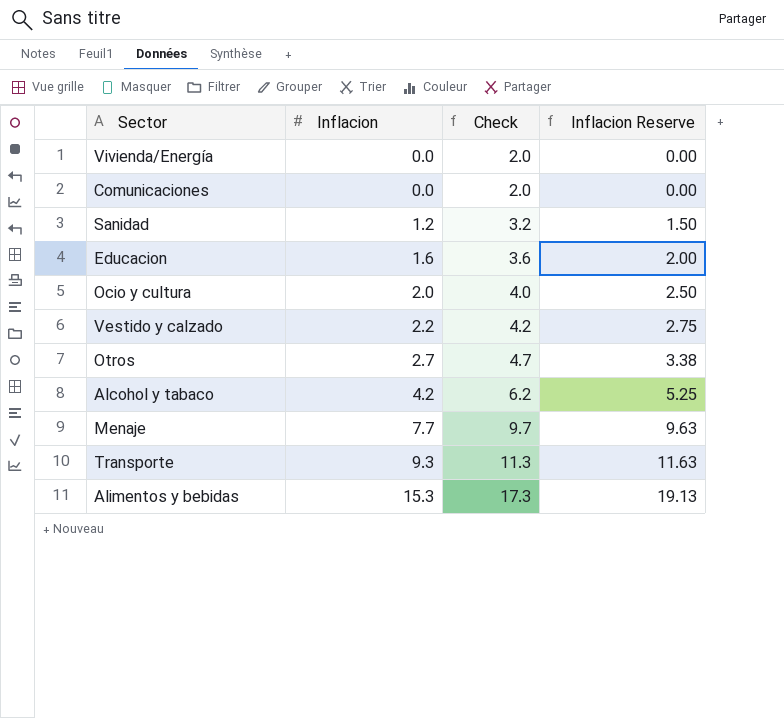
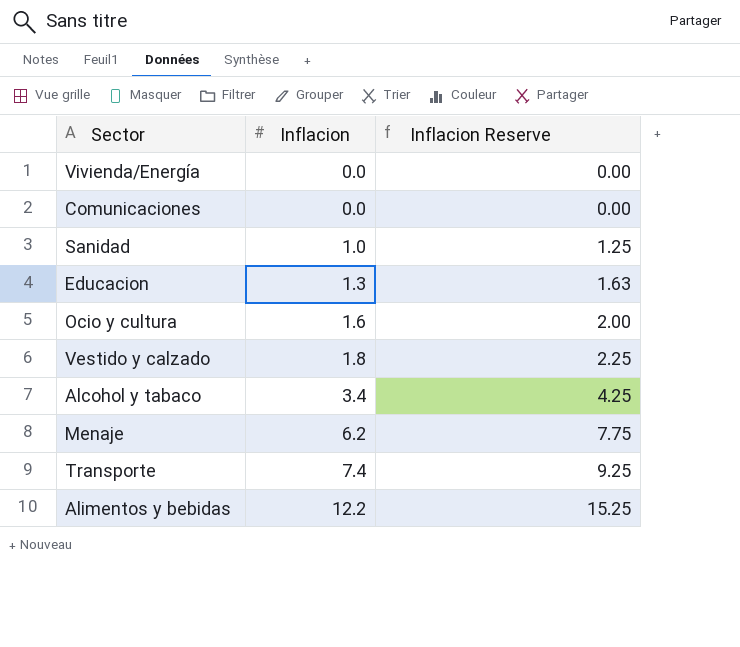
column Check | formula: [Inflacion] + 2 -> none
row Otros: 2.7 | 4.7 | 3.38 -> none
Sanidad | Inflacion: 1.2 -> 1.0
Sanidad | Inflacion Reserve: 1.50 -> 1.25
Educacion | Inflacion: 1.6 -> 1.3
Educacion | Inflacion Reserve: 2.00 -> 1.63
Ocio y cultura | Inflacion: 2.0 -> 1.6
Ocio y cultura | Inflacion Reserve: 2.50 -> 2.00
Vestido y calzado | Inflacion: 2.2 -> 1.8
Vestido y calzado | Inflacion Reserve: 2.75 -> 2.25
Alcohol y tabaco | Inflacion: 4.2 -> 3.4
Alcohol y tabaco | Inflacion Reserve: 5.25 -> 4.25
Menaje | Inflacion: 7.7 -> 6.2
Menaje | Inflacion Reserve: 9.63 -> 7.75
Transporte | Inflacion: 9.3 -> 7.4
Transporte | Inflacion Reserve: 11.63 -> 9.25
Alimentos y bebidas | Inflacion: 15.3 -> 12.2
Alimentos y bebidas | Inflacion Reserve: 19.13 -> 15.25

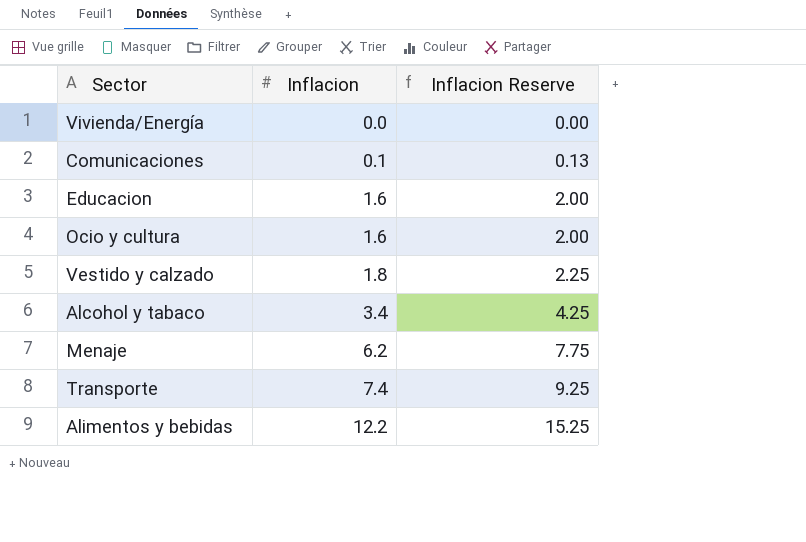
row Sanidad: 1.0 | 1.25 -> none
Comunicaciones | Inflacion: 0.0 -> 0.1
Comunicaciones | Inflacion Reserve: 0.00 -> 0.13
Educacion | Inflacion: 1.3 -> 1.6
Educacion | Inflacion Reserve: 1.63 -> 2.00

